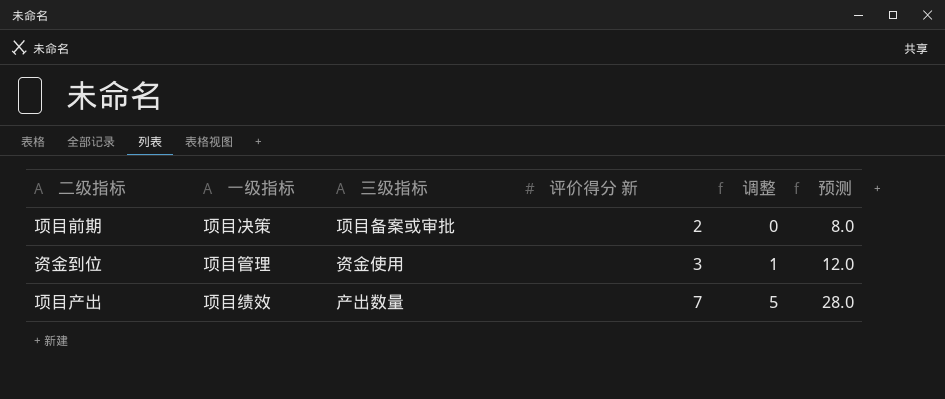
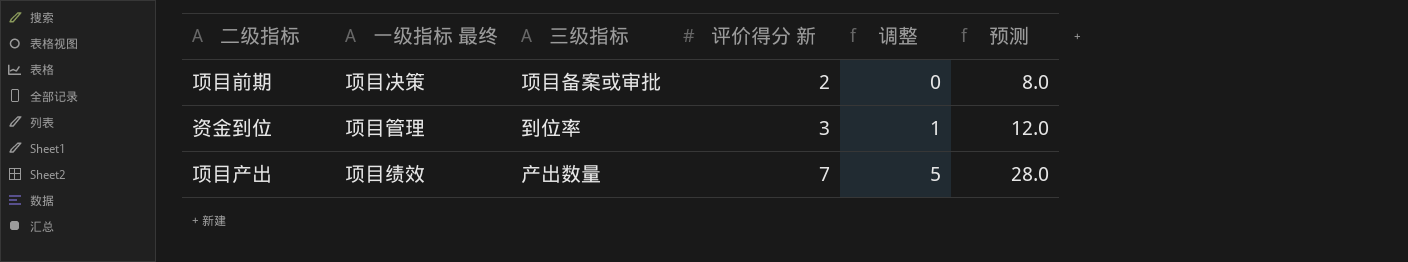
column name: 一级指标 -> 一级指标 最终
资金到位 | 三级指标: 资金使用 -> 到位率

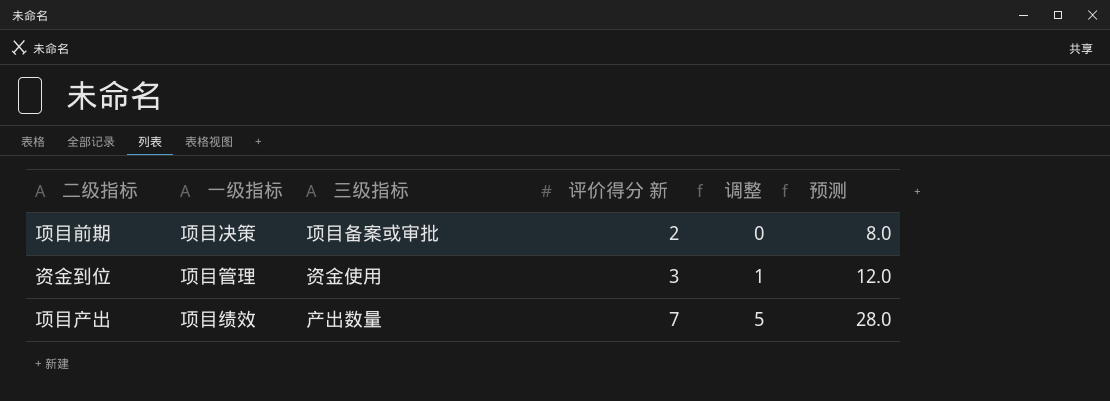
column name: 一级指标 最终 -> 一级指标
资金到位 | 三级指标: 到位率 -> 资金使用

